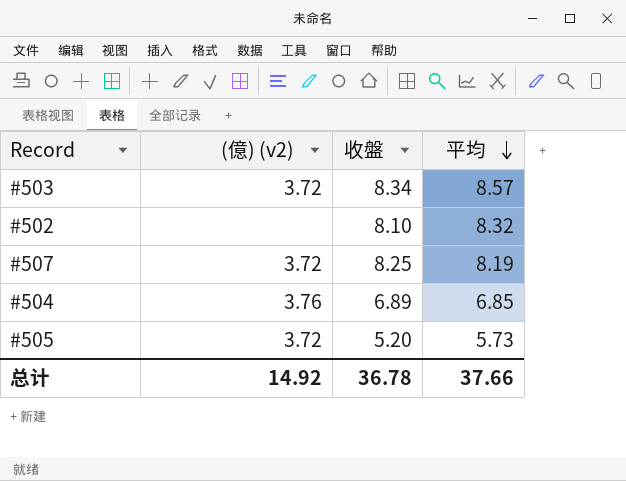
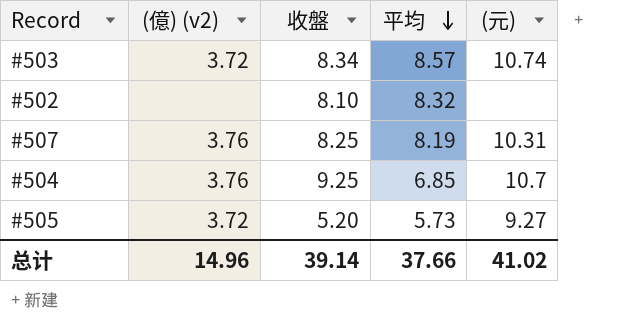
column (元) | position: none -> 5
#507 | (億) (v2): 3.72 -> 3.76
#504 | 收盤: 6.89 -> 9.25
总计 | (億) (v2): 14.92 -> 14.96
总计 | 收盤: 36.78 -> 39.14

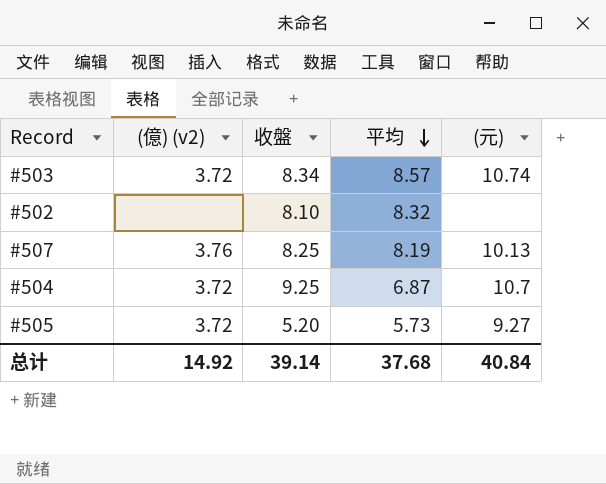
#507 | (元): 10.31 -> 10.13
#504 | (億) (v2): 3.76 -> 3.72
#504 | 平均: 6.85 -> 6.87
总计 | (億) (v2): 14.96 -> 14.92
总计 | 平均: 37.66 -> 37.68
总计 | (元): 41.02 -> 40.84

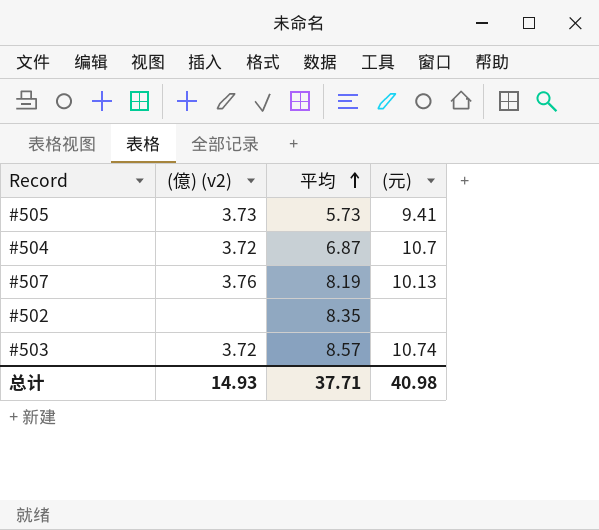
row order: 平均 descending -> 平均 ascending
column 收盤 | position: 3 -> none
#505 | (億) (v2): 3.72 -> 3.73
#505 | (元): 9.27 -> 9.41
#502 | 平均: 8.32 -> 8.35
总计 | (億) (v2): 14.92 -> 14.93
总计 | 平均: 37.68 -> 37.71
总计 | (元): 40.84 -> 40.98

